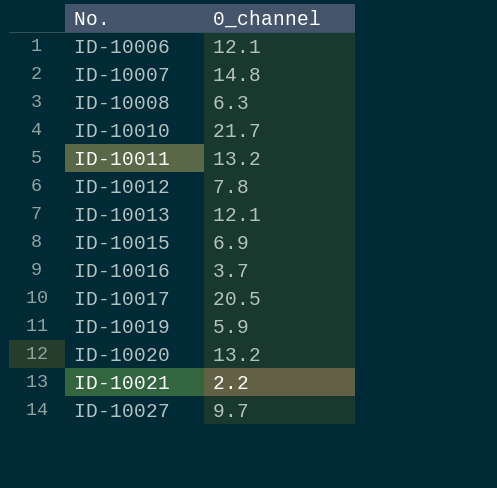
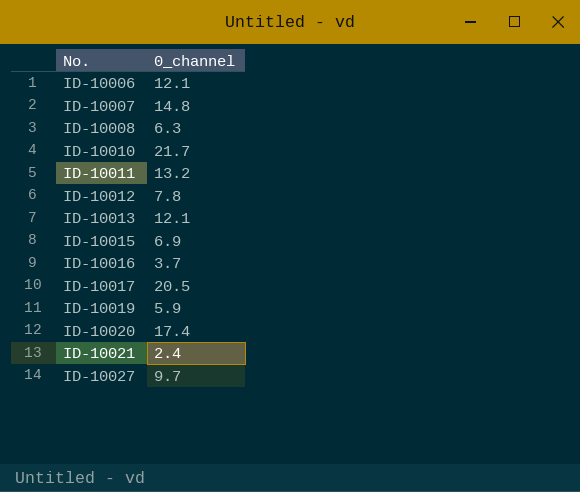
ID-10020 | 0_channel: 13.2 -> 17.4
ID-10021 | 0_channel: 2.2 -> 2.4

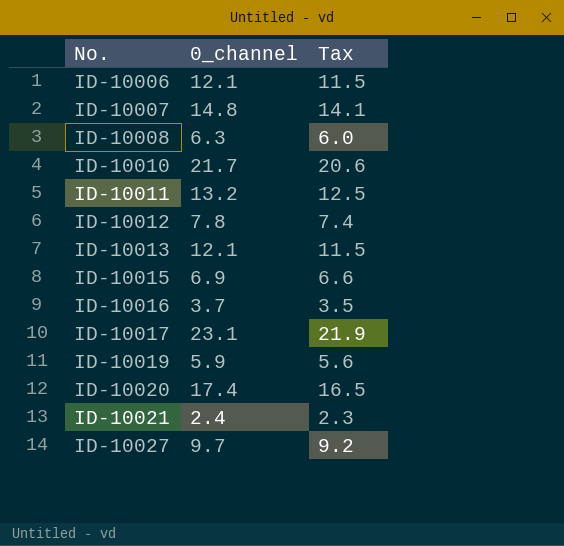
column Tax | formula: none -> [0_channel] * 0.95
ID-10017 | 0_channel: 20.5 -> 23.1

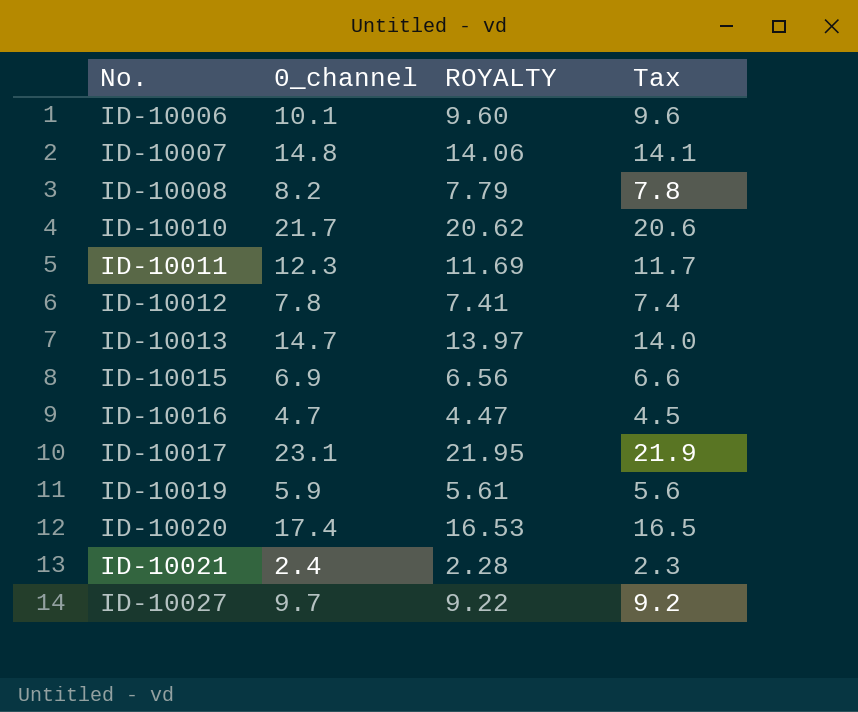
column ROYALTY | formula: none -> [0_channel] * 0.95
ID-10006 | 0_channel: 12.1 -> 10.1
ID-10006 | Tax: 11.5 -> 9.6
ID-10008 | 0_channel: 6.3 -> 8.2
ID-10008 | Tax: 6.0 -> 7.8
ID-10011 | 0_channel: 13.2 -> 12.3
ID-10011 | Tax: 12.5 -> 11.7
ID-10013 | 0_channel: 12.1 -> 14.7
ID-10013 | Tax: 11.5 -> 14.0
ID-10016 | 0_channel: 3.7 -> 4.7
ID-10016 | Tax: 3.5 -> 4.5

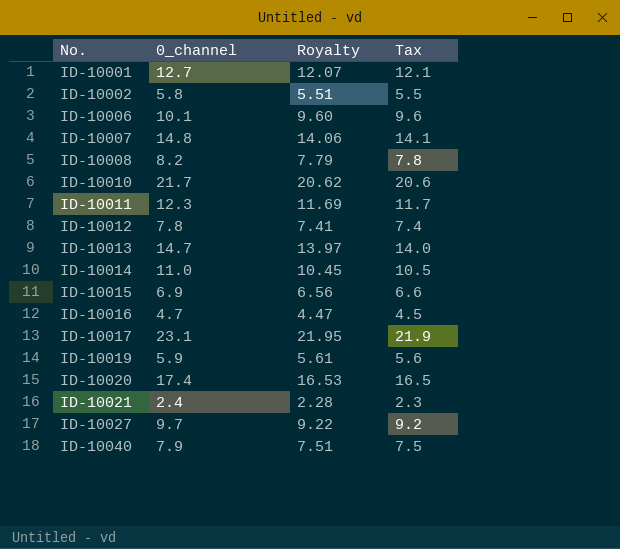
column name: ROYALTY -> Royalty
row ID-10001: none -> 12.7 | 12.07 | 12.1
row ID-10002: none -> 5.8 | 5.51 | 5.5
row ID-10014: none -> 11.0 | 10.45 | 10.5
row ID-10040: none -> 7.9 | 7.51 | 7.5

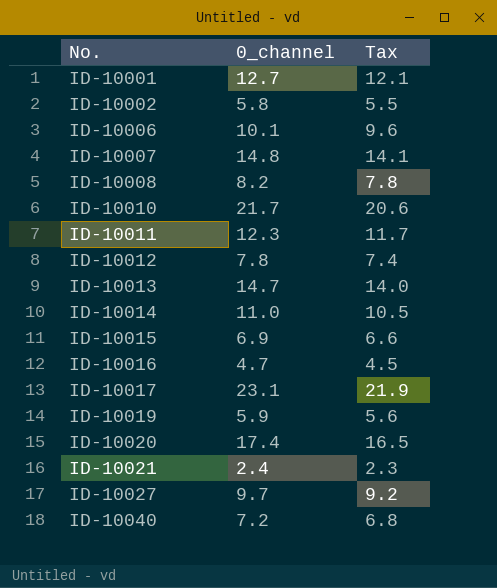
column Royalty | formula: [0_channel] * 0.95 -> none
ID-10040 | 0_channel: 7.9 -> 7.2
ID-10040 | Tax: 7.5 -> 6.8

